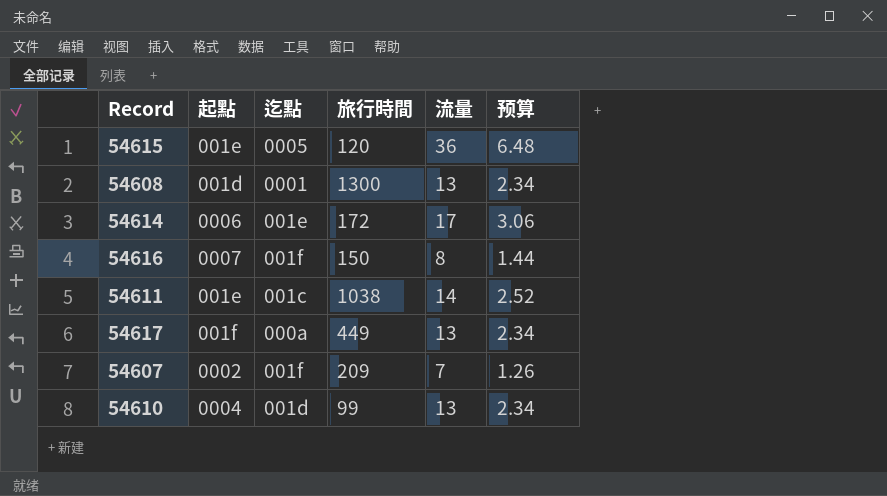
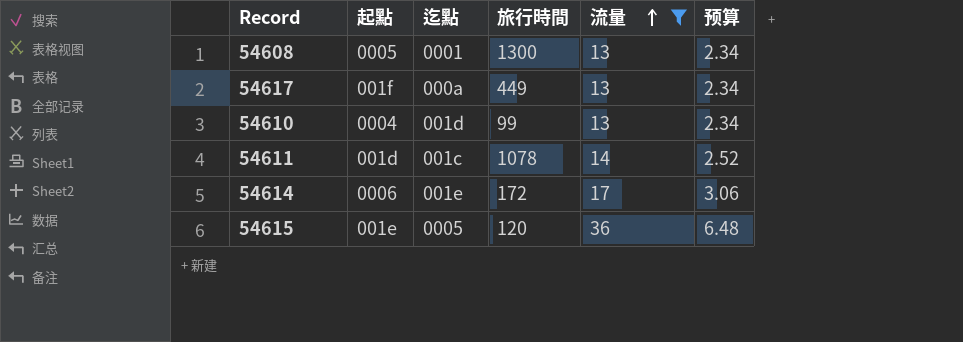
filter: none -> 流量 >= 13
row order: none -> 流量 ascending
54608 | 起點: 001d -> 0005
54611 | 起點: 001e -> 001d
54611 | 旅行時間: 1038 -> 1078

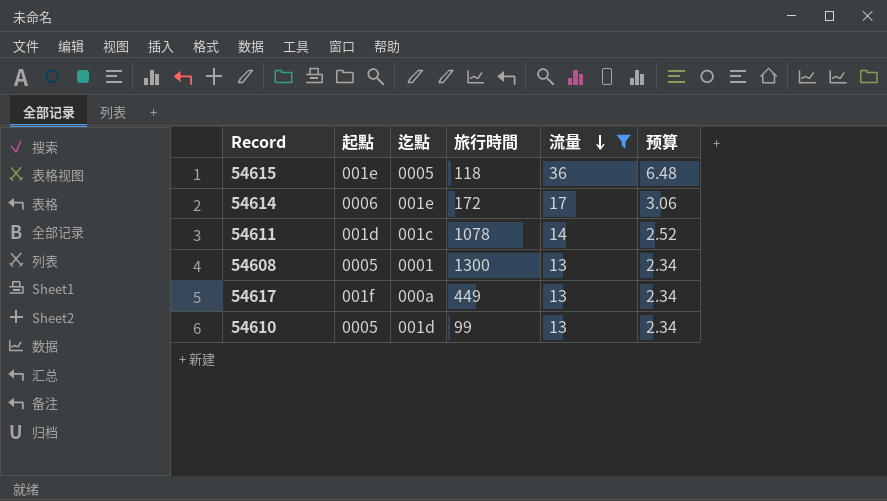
row order: 流量 ascending -> 流量 descending
54615 | 旅行時間: 120 -> 118
54610 | 起點: 0004 -> 0005

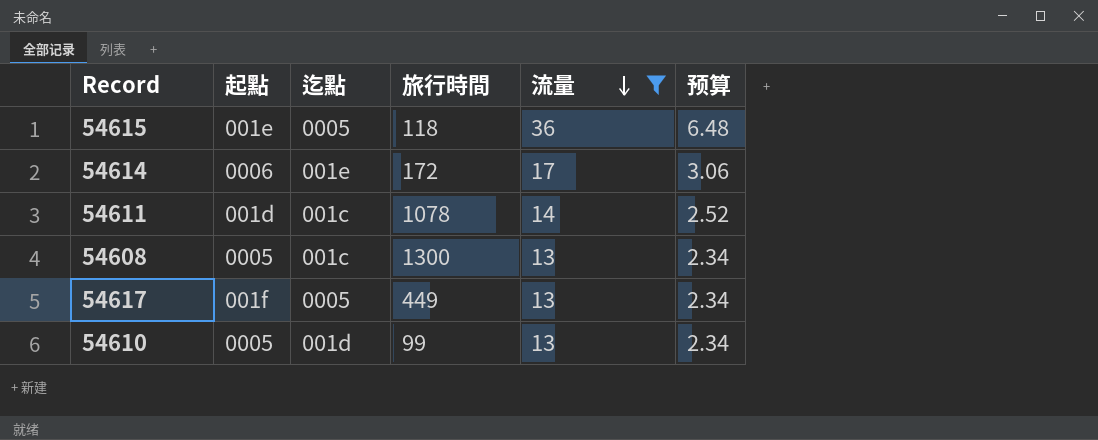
54608 | 迄點: 0001 -> 001c
54617 | 迄點: 000a -> 0005

